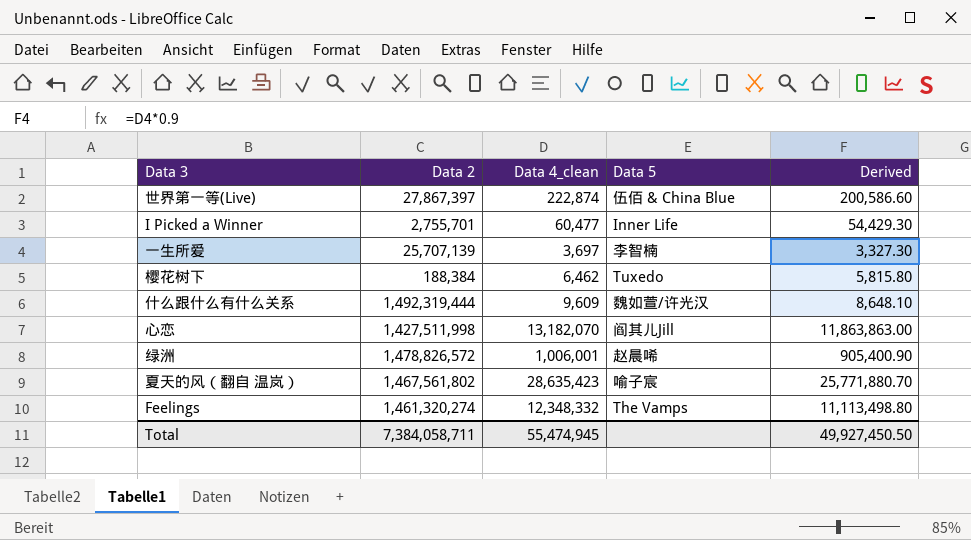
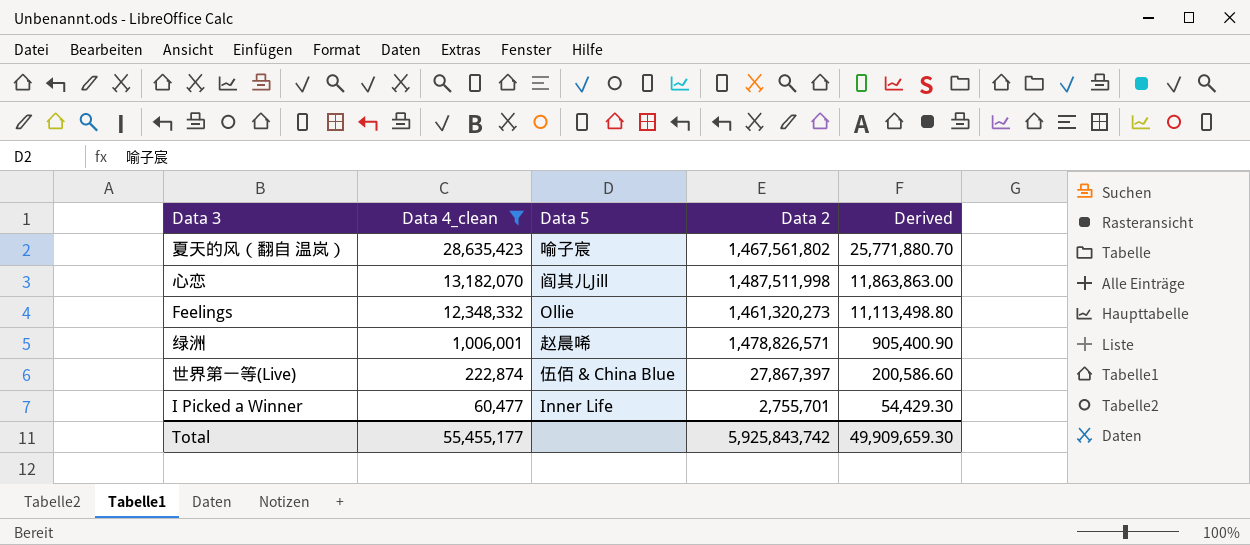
filter: none -> Data 4_clean >= 60,477
row order: none -> Data 4_clean descending
column Data 2 | position: 2 -> 4
心恋 | Data 2: 1,427,511,998 -> 1,487,511,998
Feelings | Data 5: The Vamps -> Ollie
Feelings | Data 2: 1,461,320,274 -> 1,461,320,273
绿洲 | Data 2: 1,478,826,572 -> 1,478,826,571
Total | Data 4_clean: 55,474,945 -> 55,455,177
Total | Data 2: 7,384,058,711 -> 5,925,843,742
Total | Derived: 49,927,450.50 -> 49,909,659.30

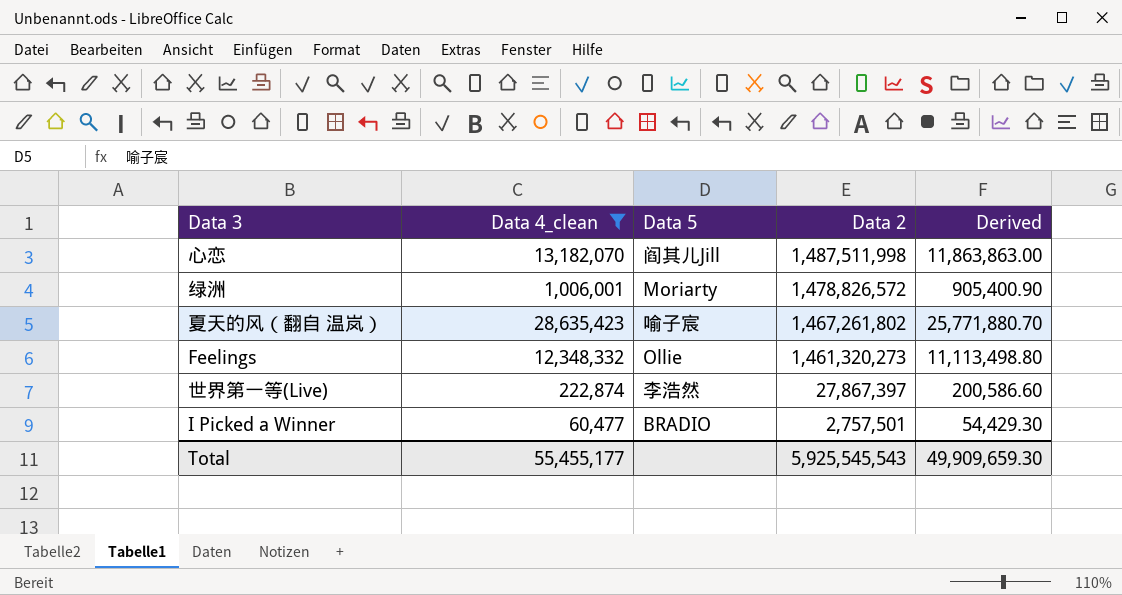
row order: Data 4_clean descending -> Data 2 descending
绿洲 | Data 5: 赵晨唏 -> Moriarty
绿洲 | Data 2: 1,478,826,571 -> 1,478,826,572
夏天的风（翻自 温岚） | Data 2: 1,467,561,802 -> 1,467,261,802
世界第一等(Live) | Data 5: 伍佰 & China Blue -> 李浩然
I Picked a Winner | Data 5: Inner Life -> BRADIO
I Picked a Winner | Data 2: 2,755,701 -> 2,757,501
Total | Data 2: 5,925,843,742 -> 5,925,545,543

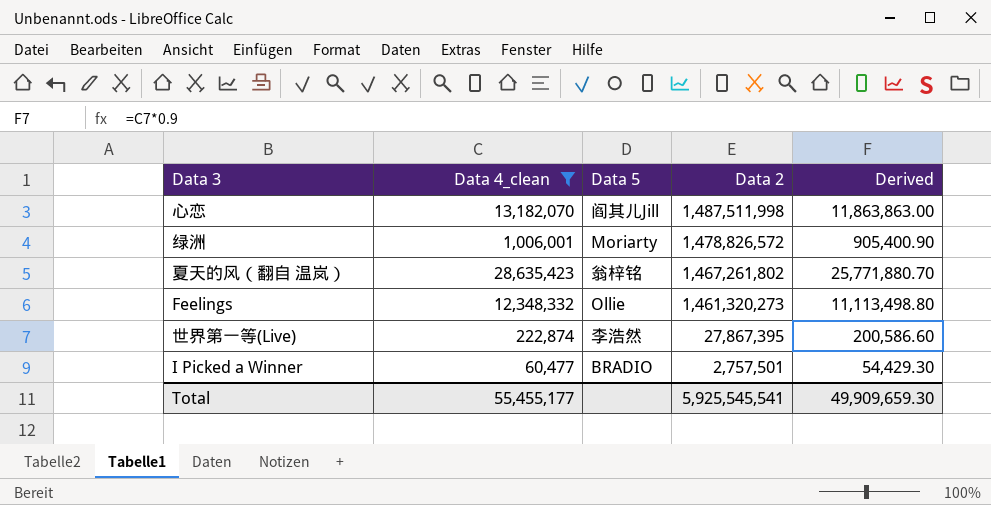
夏天的风（翻自 温岚） | Data 5: 喻子宸 -> 翁梓铭
世界第一等(Live) | Data 2: 27,867,397 -> 27,867,395
Total | Data 2: 5,925,545,543 -> 5,925,545,541

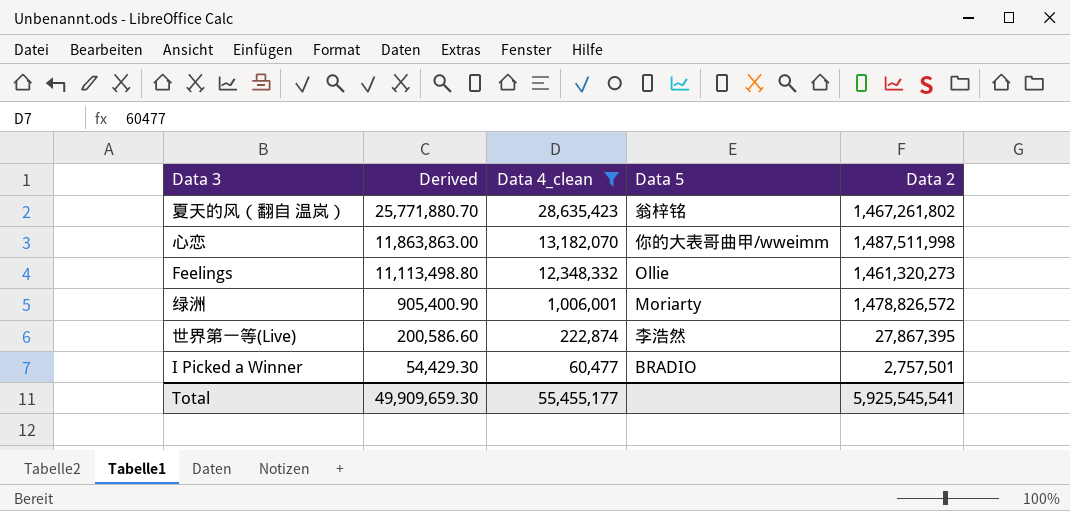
row order: Data 2 descending -> Derived descending
column Derived | position: 5 -> 2
心恋 | Data 5: 阎其儿Jill -> 你的大表哥曲甲/wweimm

